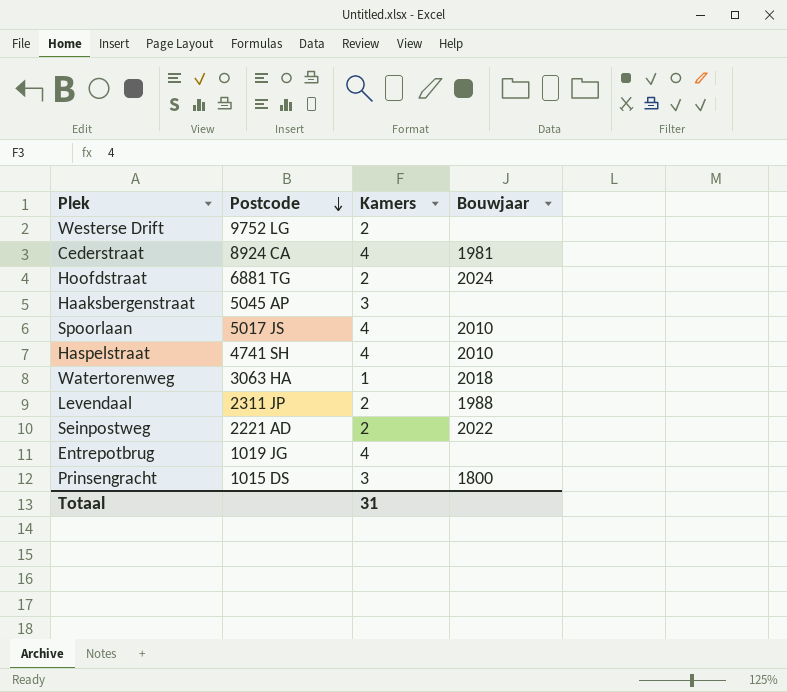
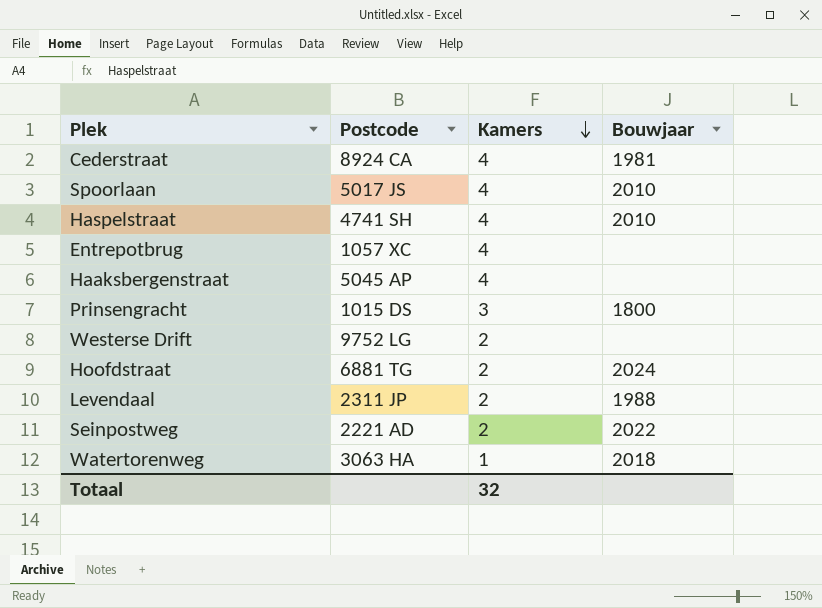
row order: Postcode descending -> Kamers descending
Entrepotbrug | Postcode: 1019 JG -> 1057 XC
Haaksbergenstraat | Kamers: 3 -> 4
Totaal | Kamers: 31 -> 32

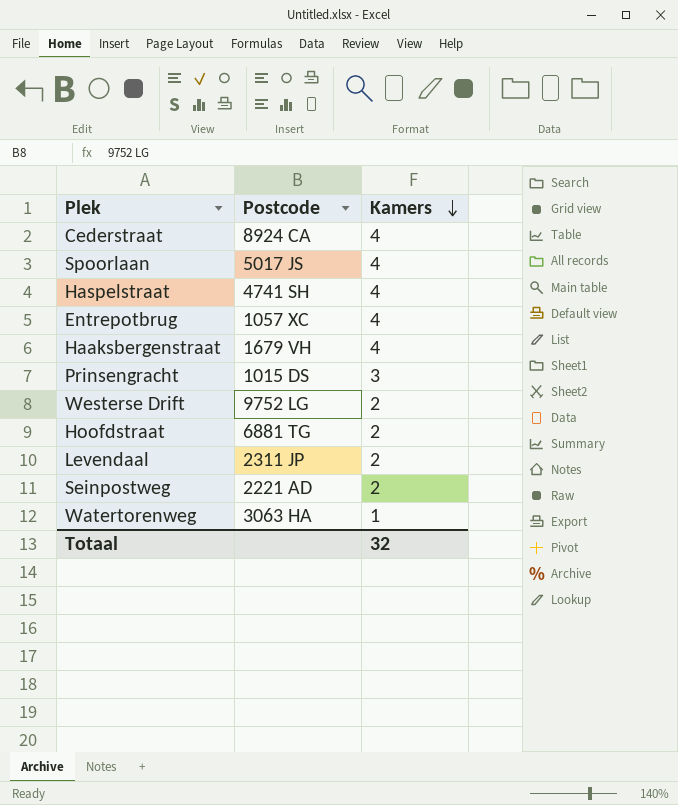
column Bouwjaar | position: 4 -> none
Haaksbergenstraat | Postcode: 5045 AP -> 1679 VH

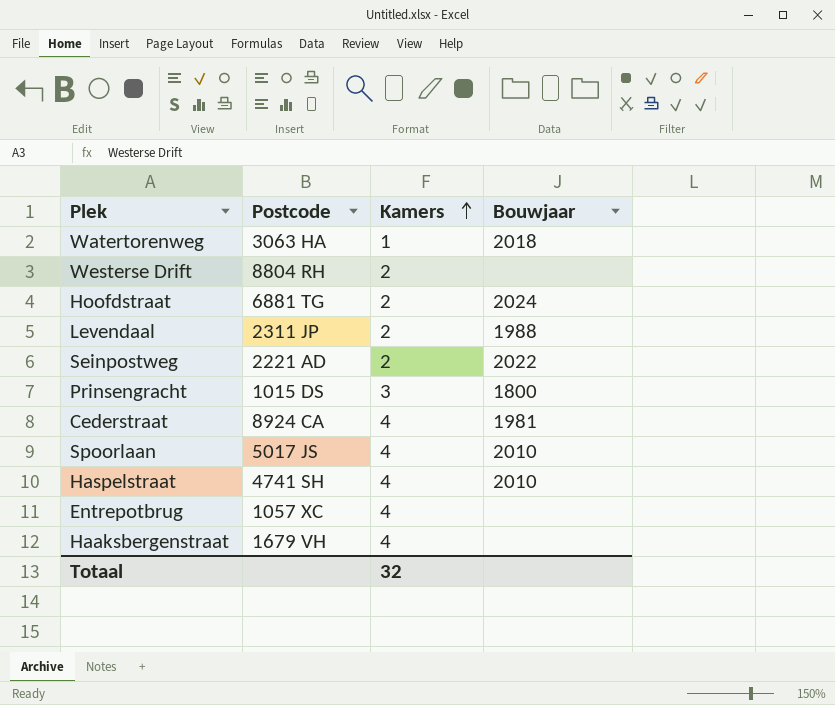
row order: Kamers descending -> Kamers ascending
column Bouwjaar | position: none -> 4
Westerse Drift | Postcode: 9752 LG -> 8804 RH

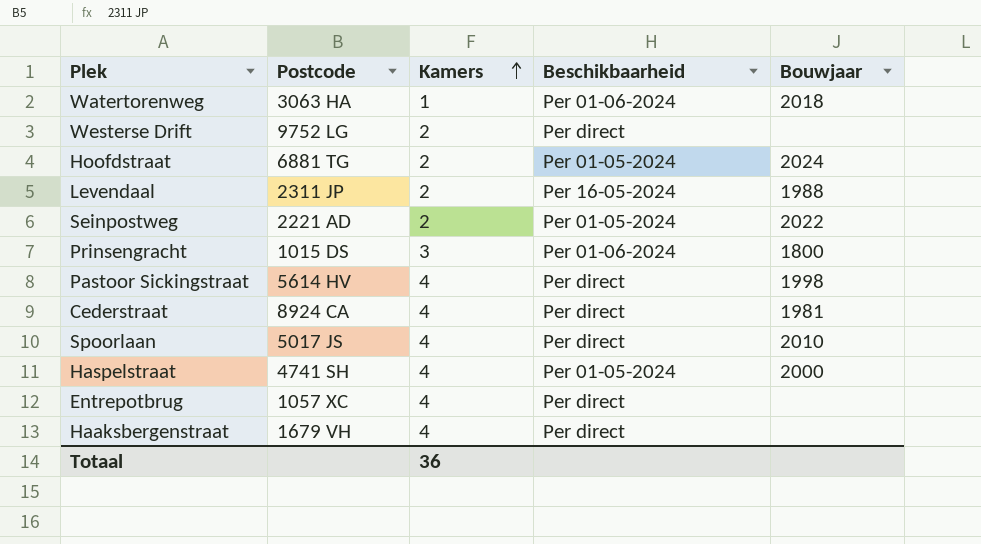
column Beschikbaarheid | position: none -> 4
Westerse Drift | Postcode: 8804 RH -> 9752 LG
row Pastoor Sickingstraat: none -> 5614 HV | 4 | Per direct | 1998
Haspelstraat | Bouwjaar: 2010 -> 2000
Totaal | Kamers: 32 -> 36

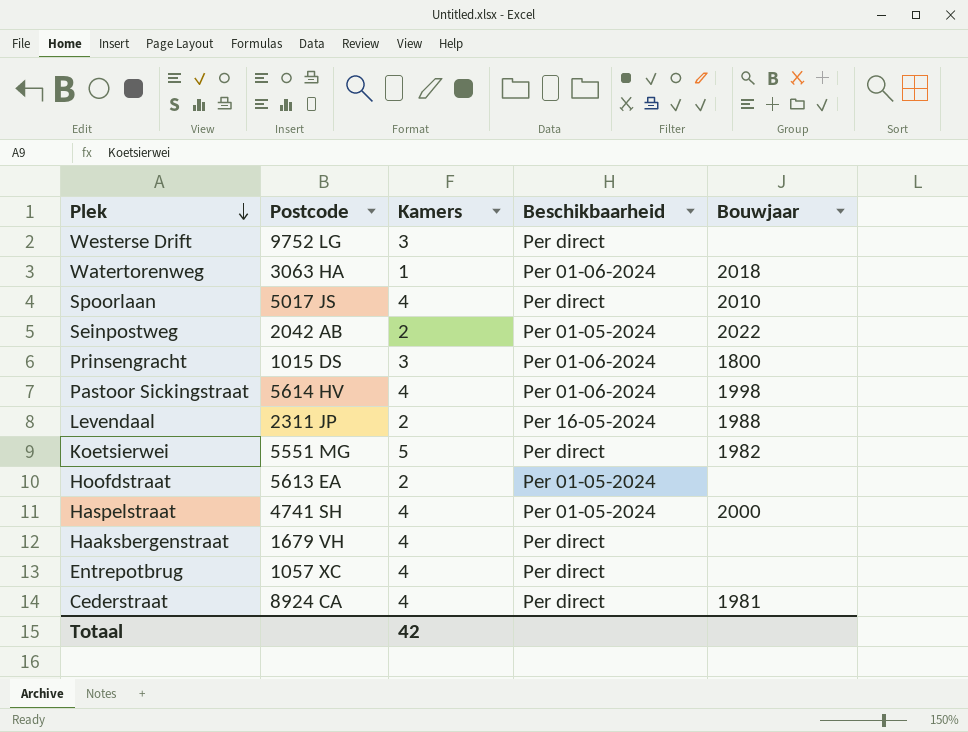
row order: Kamers ascending -> Plek descending
Westerse Drift | Kamers: 2 -> 3
Seinpostweg | Postcode: 2221 AD -> 2042 AB
Pastoor Sickingstraat | Beschikbaarheid: Per direct -> Per 01-06-2024
row Koetsierwei: none -> 5551 MG | 5 | Per direct | 1982
Hoofdstraat | Postcode: 6881 TG -> 5613 EA
Hoofdstraat | Bouwjaar: 2024 -> none
Totaal | Kamers: 36 -> 42

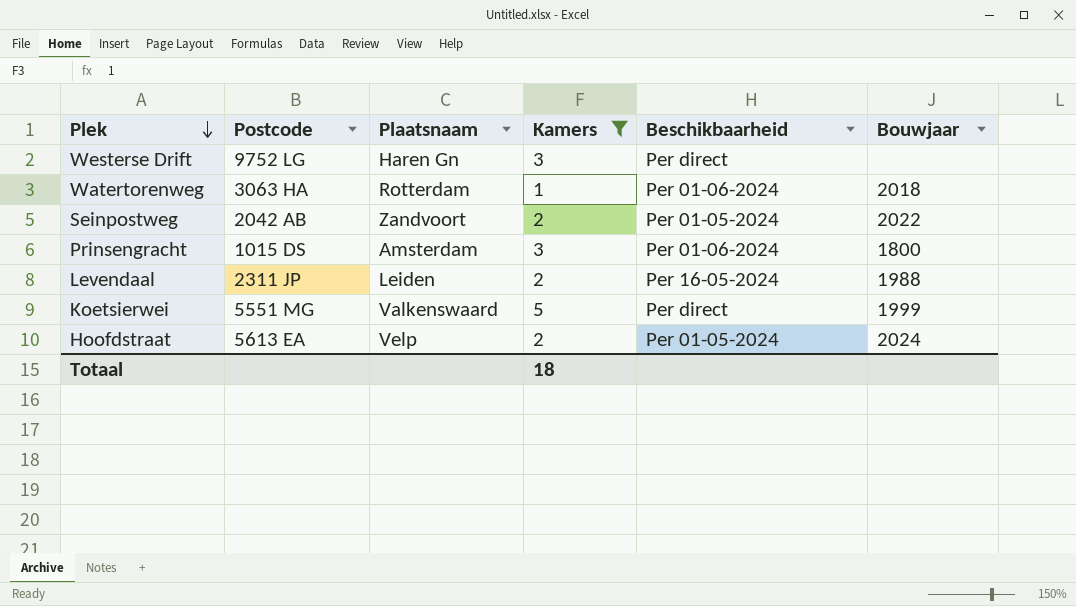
filter: none -> Kamers != 4
column Plaatsnaam | position: none -> 3
Koetsierwei | Bouwjaar: 1982 -> 1999
Hoofdstraat | Bouwjaar: none -> 2024
Totaal | Kamers: 42 -> 18

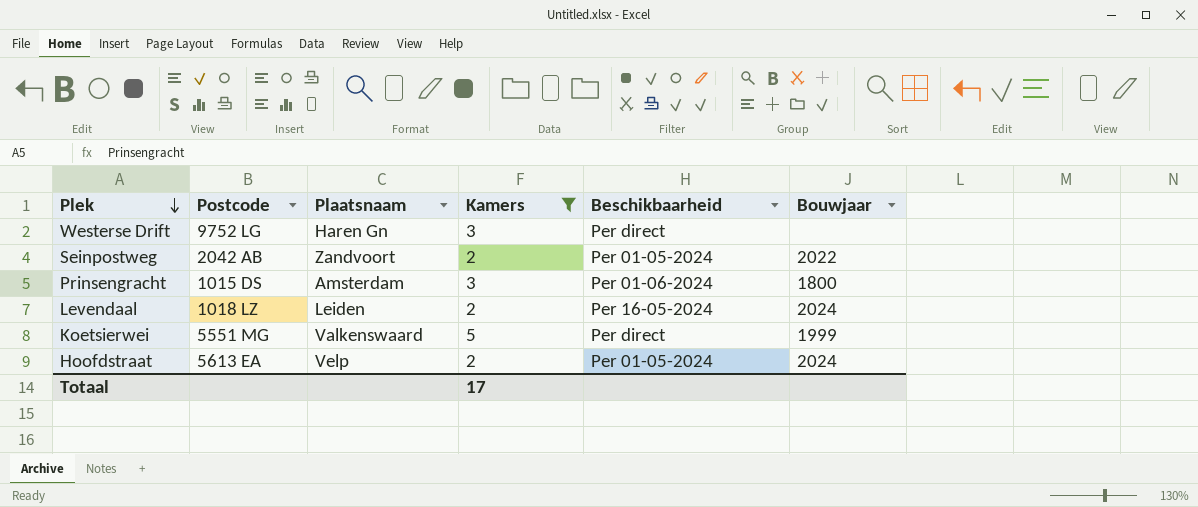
row Watertorenweg: 3063 HA | Rotterdam | 1 | Per 01-06-2024 | 2018 -> none
Levendaal | Postcode: 2311 JP -> 1018 LZ
Levendaal | Bouwjaar: 1988 -> 2024
Totaal | Kamers: 18 -> 17

